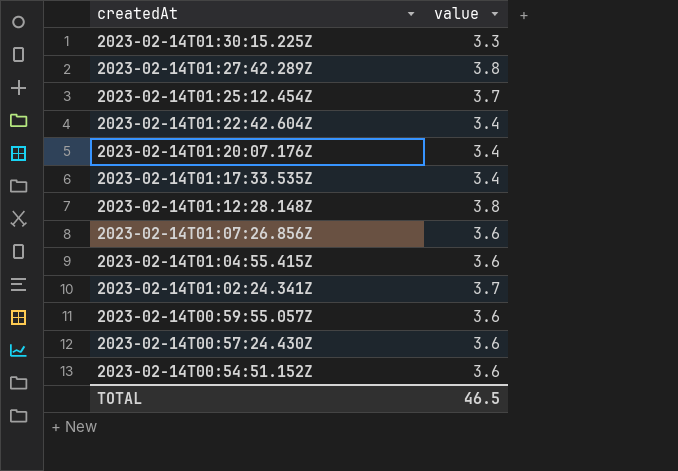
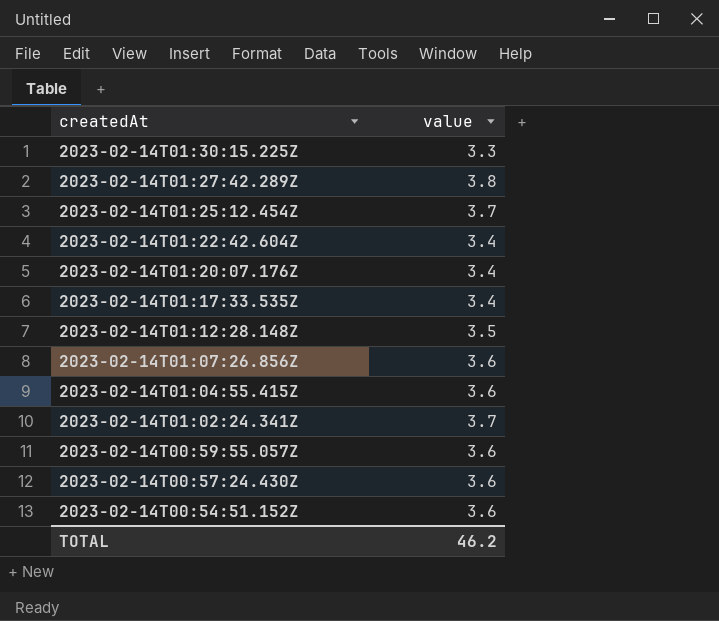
2023-02-14T01:12:28.148Z | value: 3.8 -> 3.5
TOTAL | value: 46.5 -> 46.2

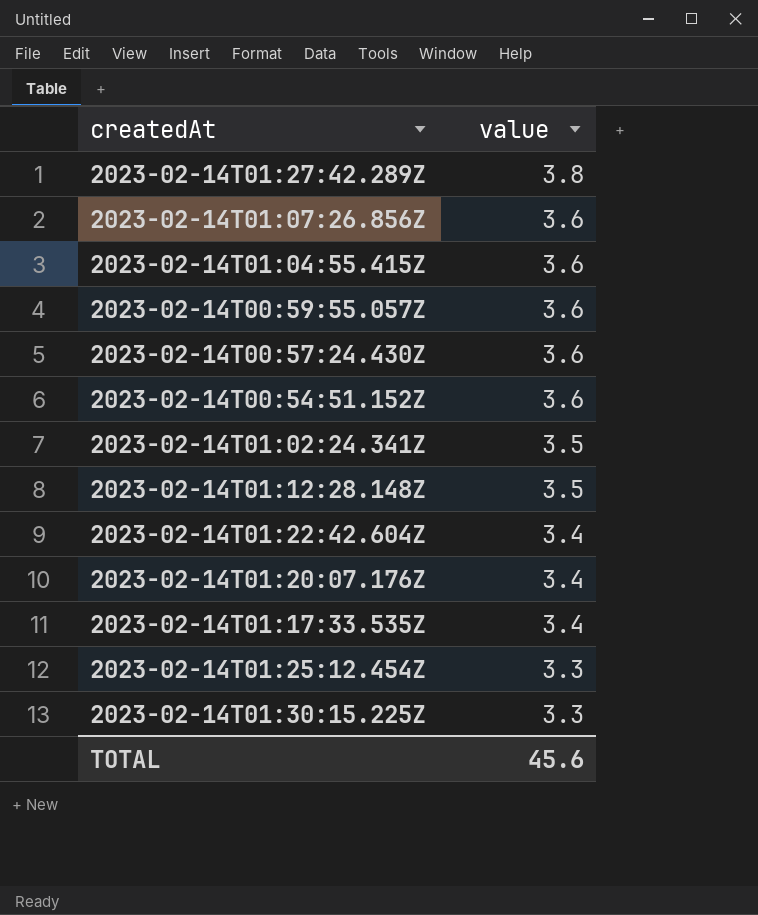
row order: createdAt descending -> value descending
2023-02-14T01:02:24.341Z | value: 3.7 -> 3.5
2023-02-14T01:25:12.454Z | value: 3.7 -> 3.3
TOTAL | value: 46.2 -> 45.6

